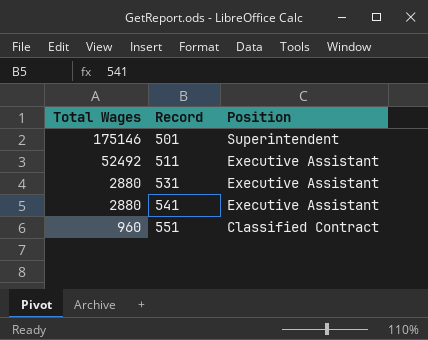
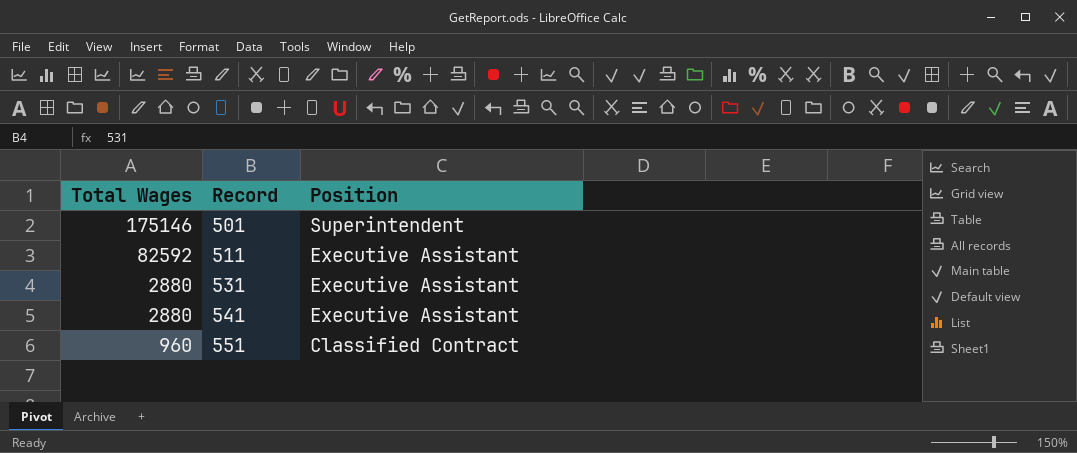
511 | Total Wages: 52492 -> 82592

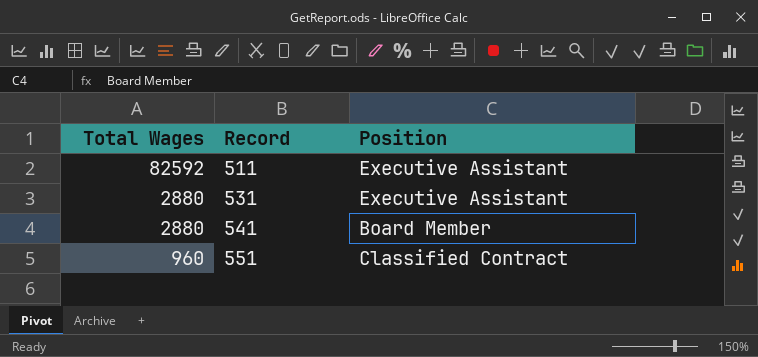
row 501: 175146 | Superintendent -> none
541 | Position: Executive Assistant -> Board Member

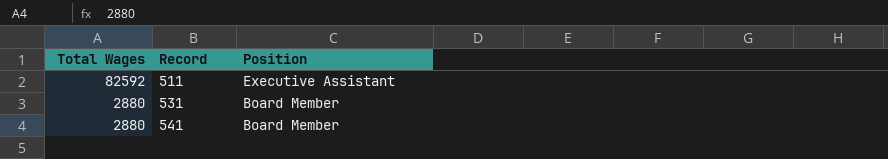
row 551: 960 | Classified Contract -> none
531 | Position: Executive Assistant -> Board Member

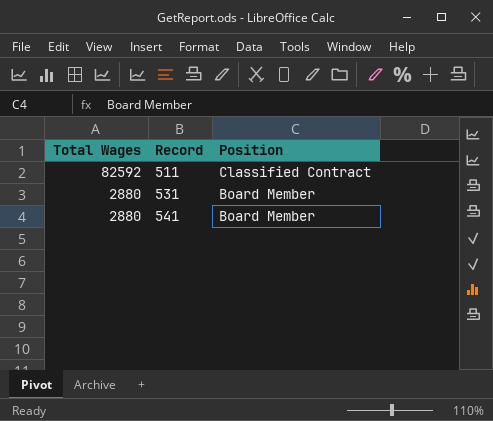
511 | Position: Executive Assistant -> Classified Contract

